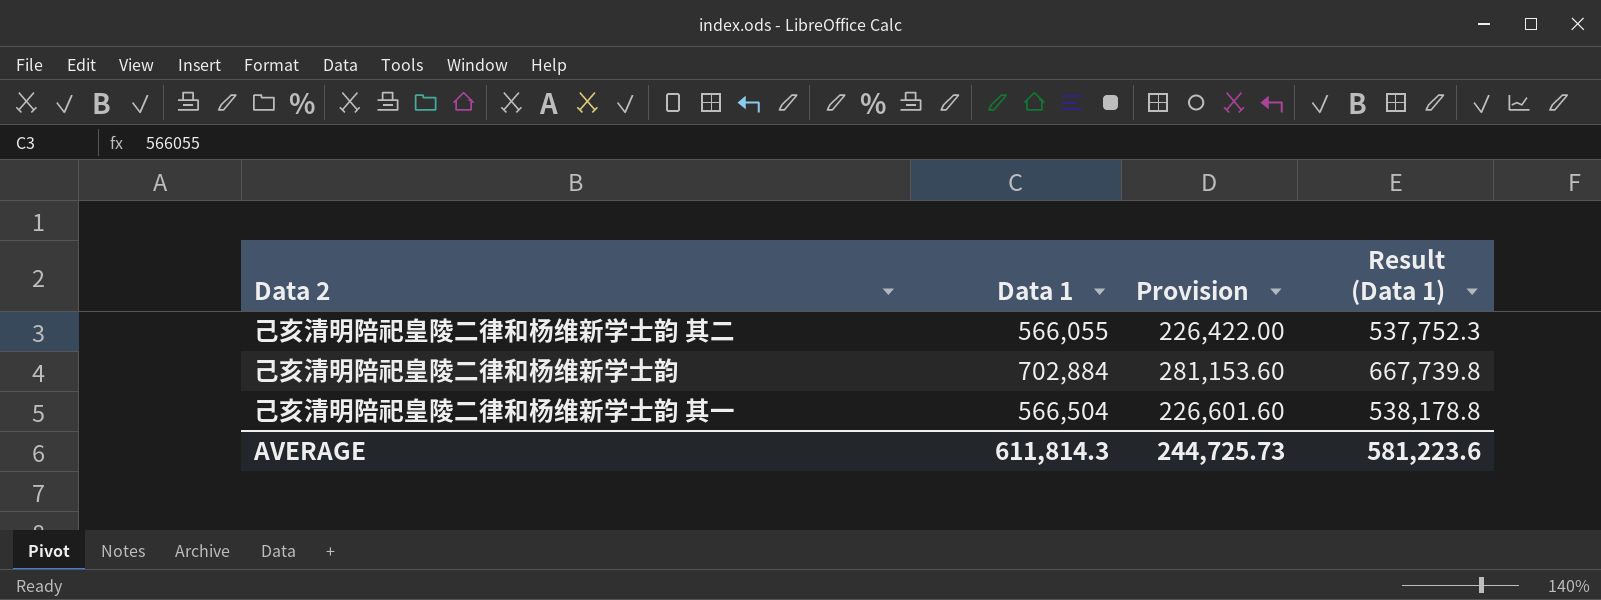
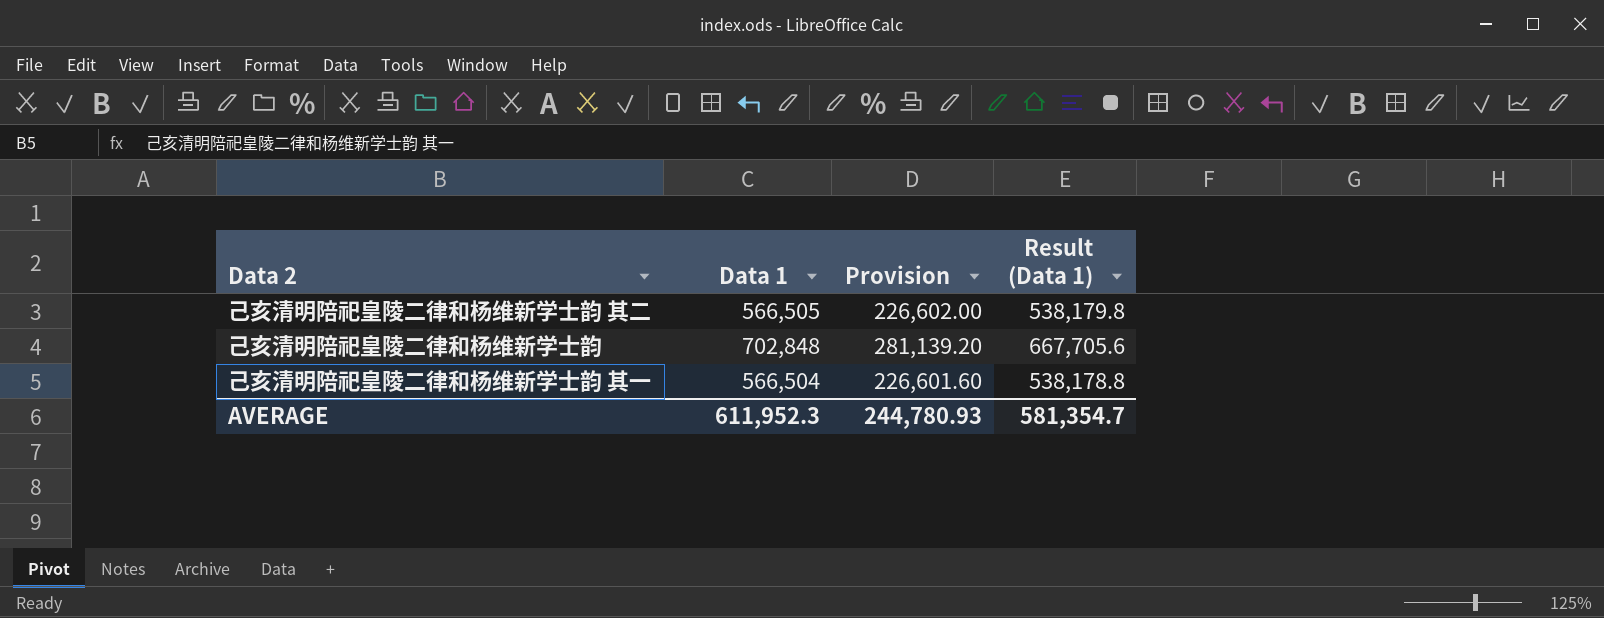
己亥清明陪祀皇陵二律和杨维新学士韵 其二 | Data 1: 566,055 -> 566,505
己亥清明陪祀皇陵二律和杨维新学士韵 其二 | Provision: 226,422.00 -> 226,602.00
己亥清明陪祀皇陵二律和杨维新学士韵 其二 | Result (Data 1): 537,752.3 -> 538,179.8
己亥清明陪祀皇陵二律和杨维新学士韵 | Data 1: 702,884 -> 702,848
己亥清明陪祀皇陵二律和杨维新学士韵 | Provision: 281,153.60 -> 281,139.20
己亥清明陪祀皇陵二律和杨维新学士韵 | Result (Data 1): 667,739.8 -> 667,705.6
AVERAGE | Data 1: 611,814.3 -> 611,952.3
AVERAGE | Provision: 244,725.73 -> 244,780.93
AVERAGE | Result (Data 1): 581,223.6 -> 581,354.7

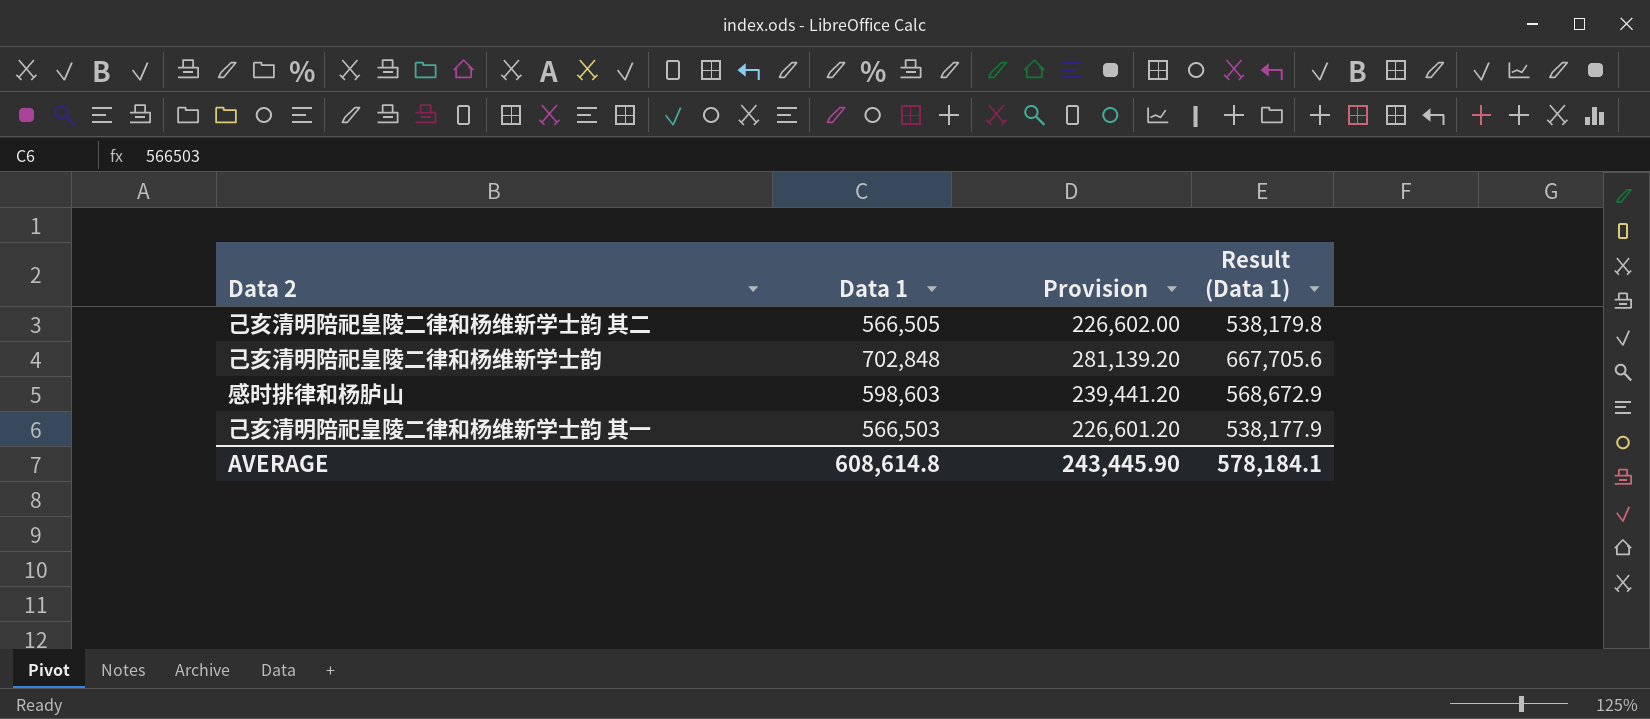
row 感时排律和杨胪山: none -> 598,603 | 239,441.20 | 568,672.9
己亥清明陪祀皇陵二律和杨维新学士韵 其一 | Data 1: 566,504 -> 566,503
己亥清明陪祀皇陵二律和杨维新学士韵 其一 | Provision: 226,601.60 -> 226,601.20
己亥清明陪祀皇陵二律和杨维新学士韵 其一 | Result (Data 1): 538,178.8 -> 538,177.9
AVERAGE | Data 1: 611,952.3 -> 608,614.8
AVERAGE | Provision: 244,780.93 -> 243,445.90
AVERAGE | Result (Data 1): 581,354.7 -> 578,184.1

